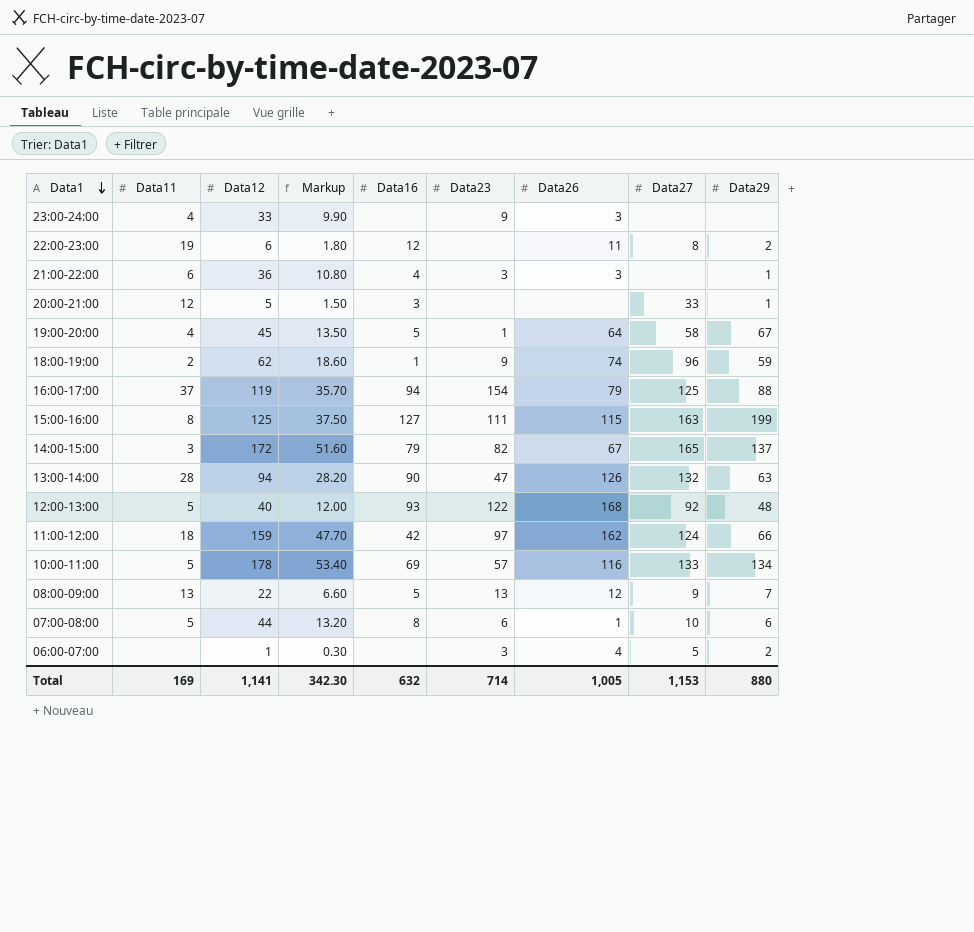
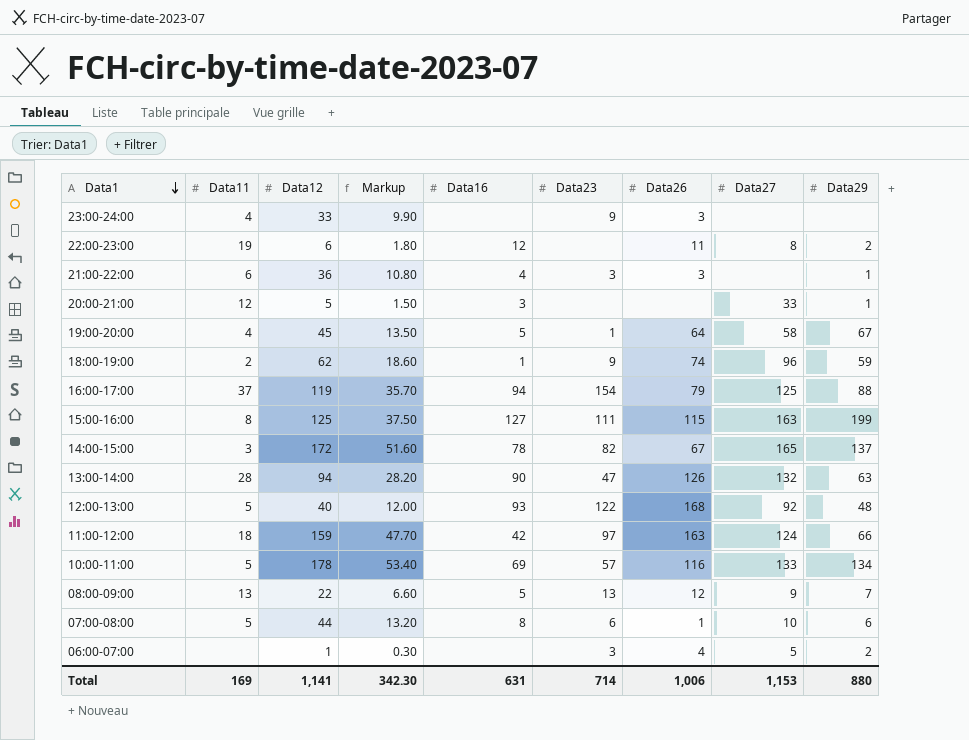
14:00-15:00 | Data16: 79 -> 78
11:00-12:00 | Data26: 162 -> 163
Total | Data16: 632 -> 631
Total | Data26: 1,005 -> 1,006

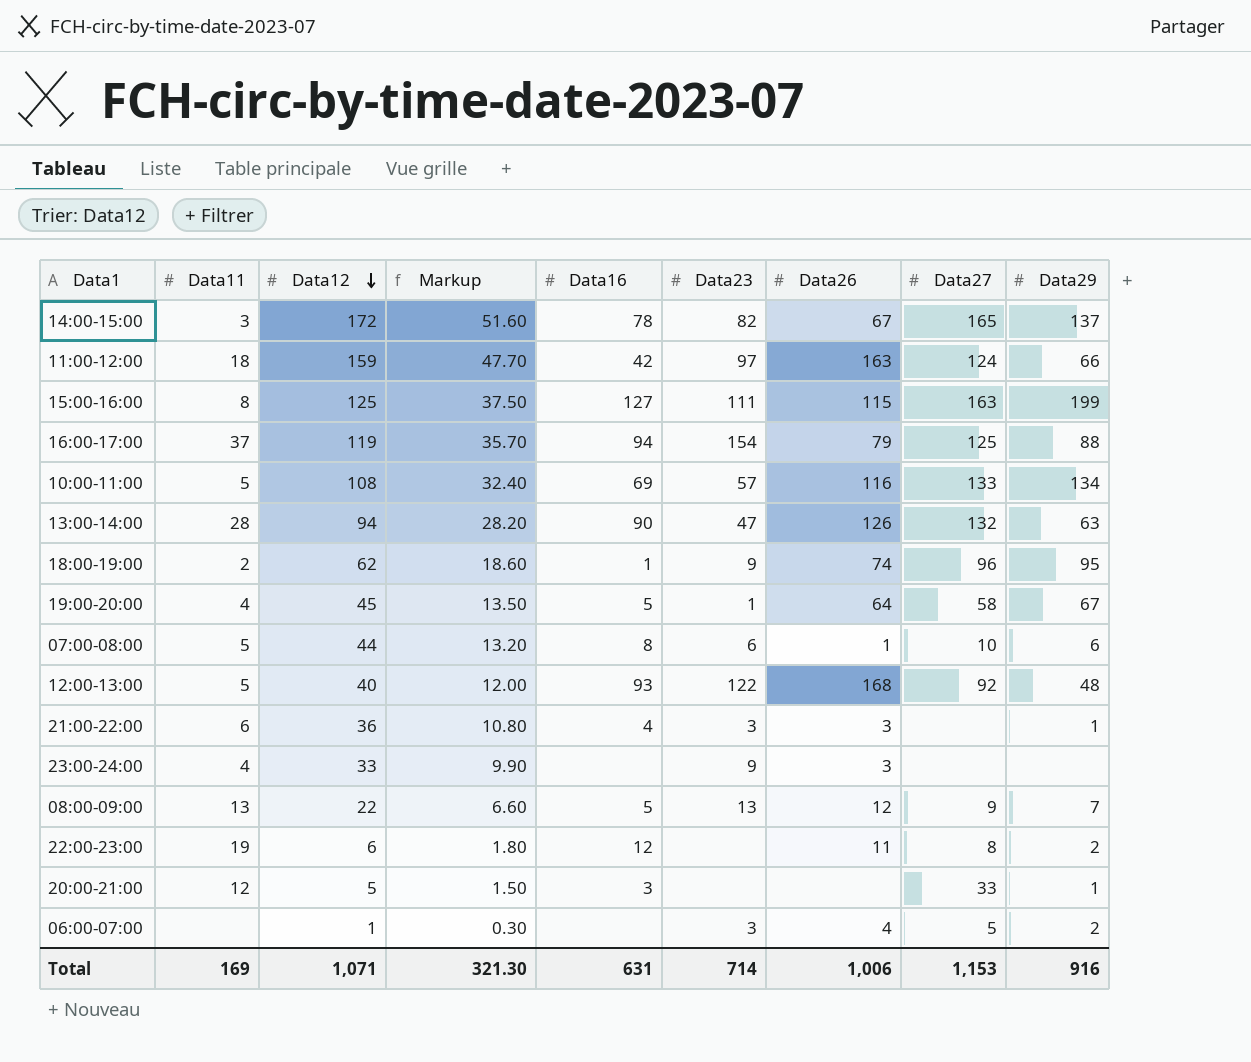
row order: Data1 descending -> Data12 descending
10:00-11:00 | Data12: 178 -> 108
10:00-11:00 | Markup: 53.40 -> 32.40
18:00-19:00 | Data29: 59 -> 95
Total | Data12: 1,141 -> 1,071
Total | Markup: 342.30 -> 321.30
Total | Data29: 880 -> 916

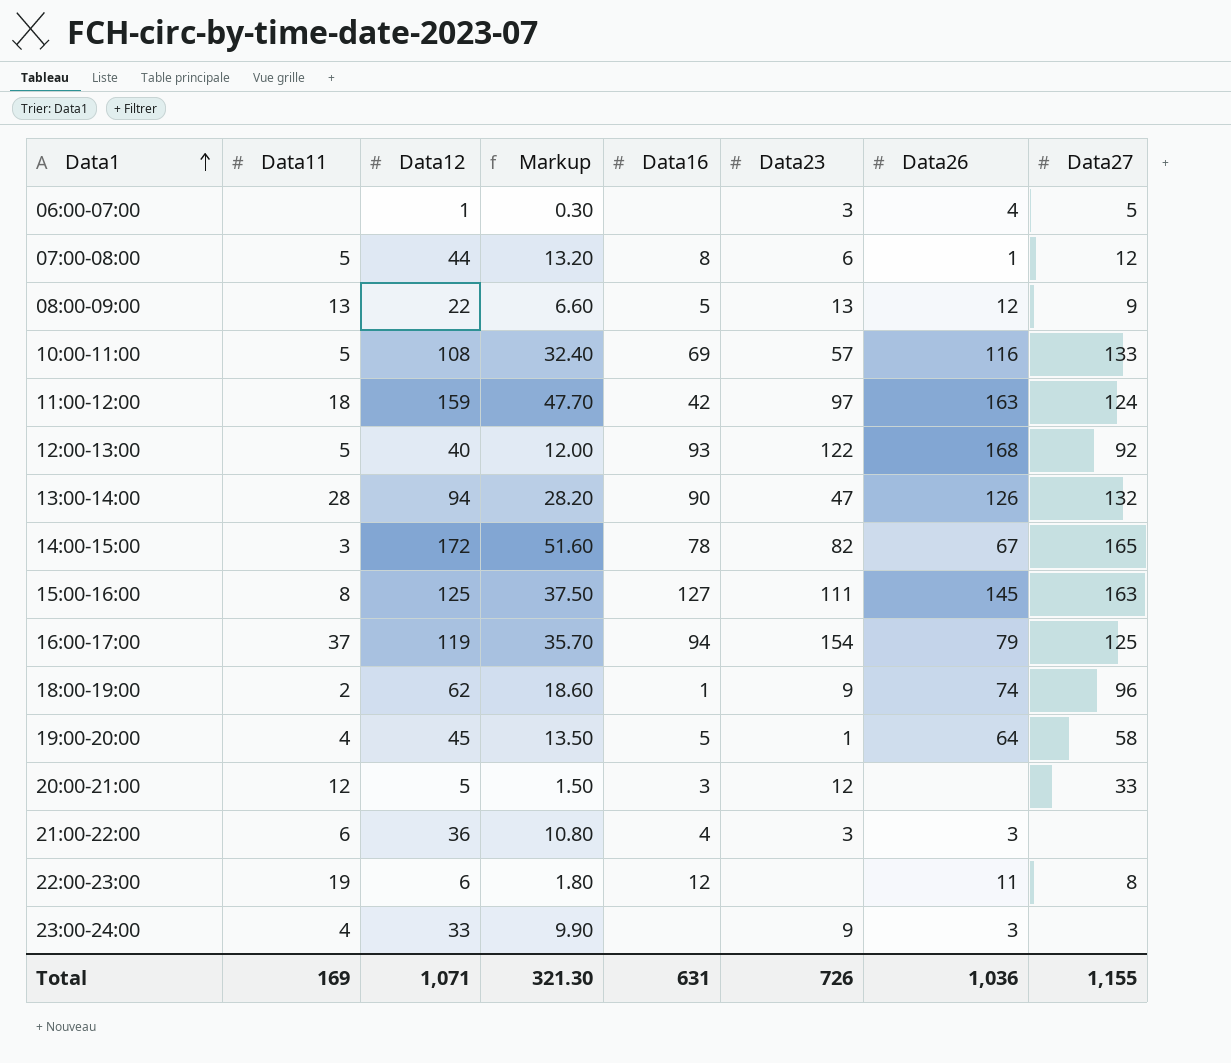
row order: Data12 descending -> Data1 ascending
column Data29 | position: 9 -> none
07:00-08:00 | Data27: 10 -> 12
15:00-16:00 | Data26: 115 -> 145
20:00-21:00 | Data23: none -> 12
Total | Data23: 714 -> 726
Total | Data26: 1,006 -> 1,036
Total | Data27: 1,153 -> 1,155

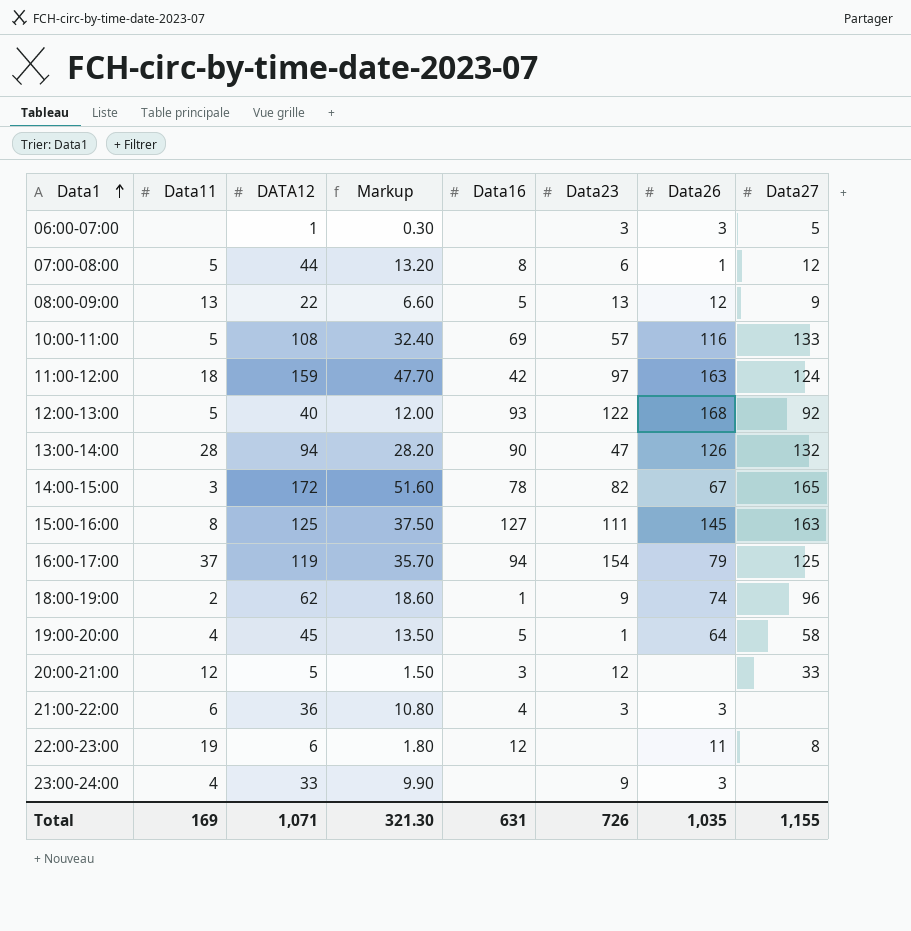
column name: Data12 -> DATA12
06:00-07:00 | Data26: 4 -> 3
Total | Data26: 1,036 -> 1,035

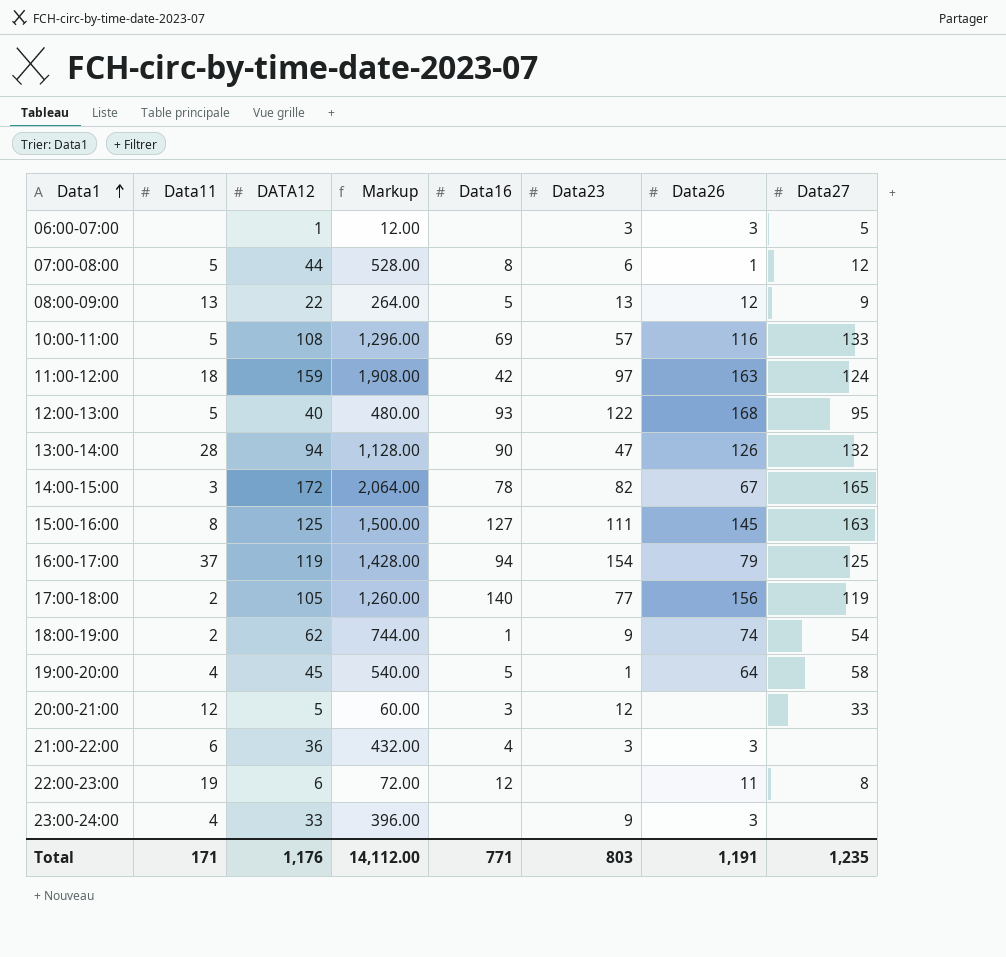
column Markup | formula: [DATA12] * 0.3 -> [DATA12] * 12
12:00-13:00 | Data27: 92 -> 95
row 17:00-18:00: none -> 2 | 105 | 1,260.00 | 140 | 77 | 156 | 119
18:00-19:00 | Data27: 96 -> 54
Total | Data11: 169 -> 171
Total | DATA12: 1,071 -> 1,176
Total | Markup: 321.30 -> 14,112.00
Total | Data16: 631 -> 771
Total | Data23: 726 -> 803
Total | Data26: 1,035 -> 1,191
Total | Data27: 1,155 -> 1,235

